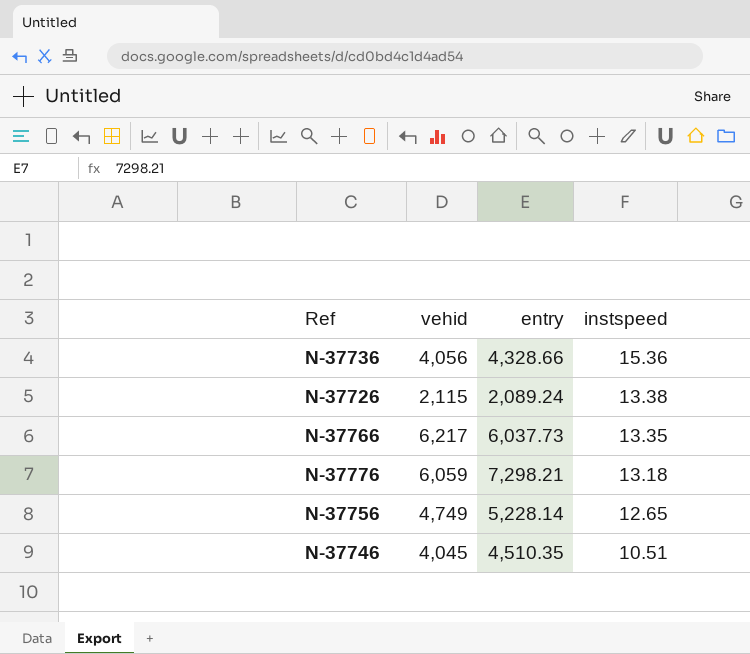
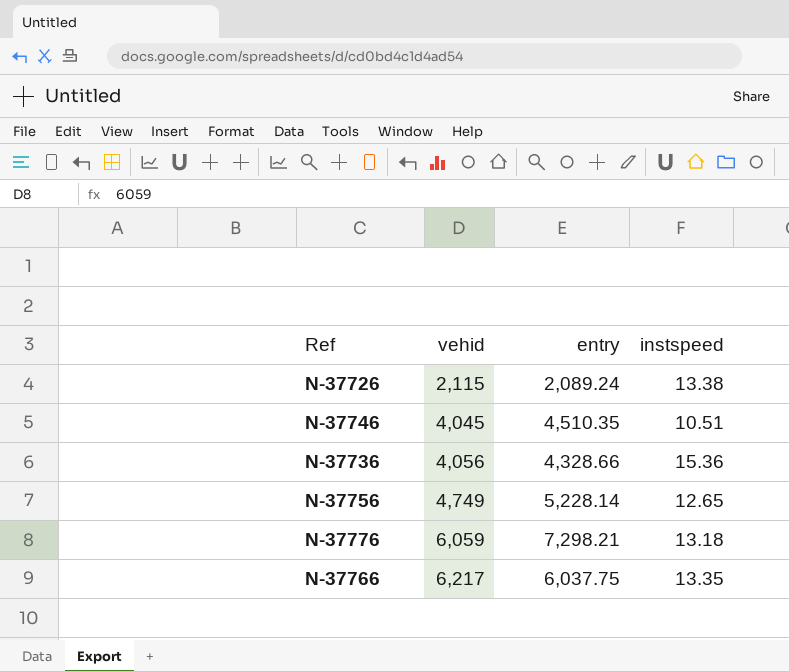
row order: instspeed descending -> vehid ascending
N-37766 | entry: 6,037.73 -> 6,037.75

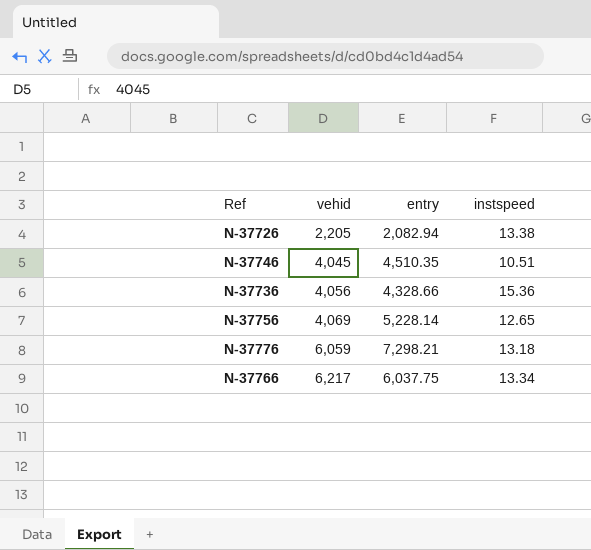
N-37726 | vehid: 2,115 -> 2,205
N-37726 | entry: 2,089.24 -> 2,082.94
N-37756 | vehid: 4,749 -> 4,069
N-37766 | instspeed: 13.35 -> 13.34

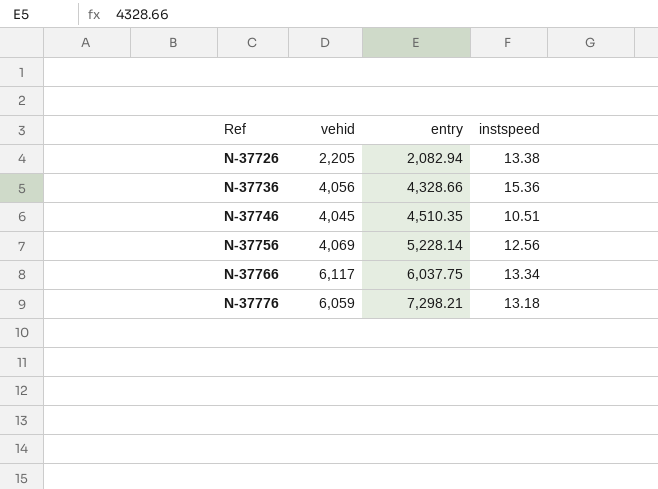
row order: vehid ascending -> Ref ascending
N-37756 | instspeed: 12.65 -> 12.56
N-37766 | vehid: 6,217 -> 6,117

